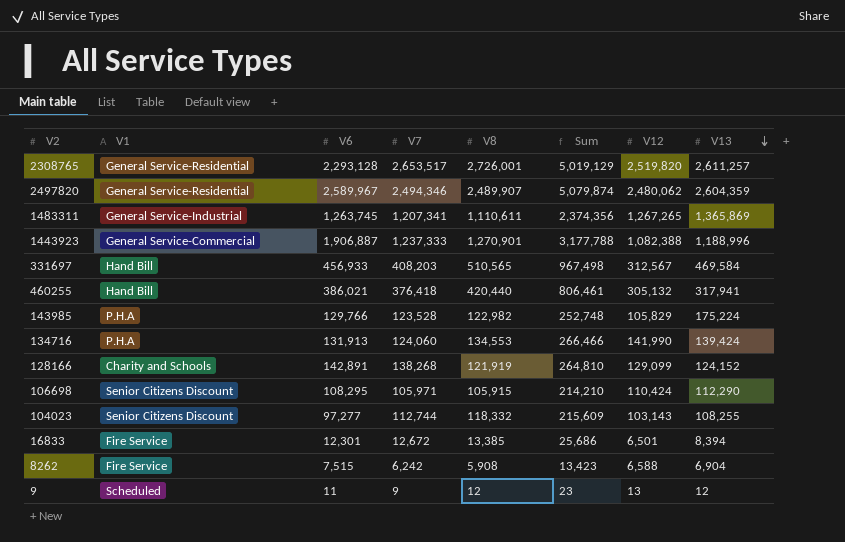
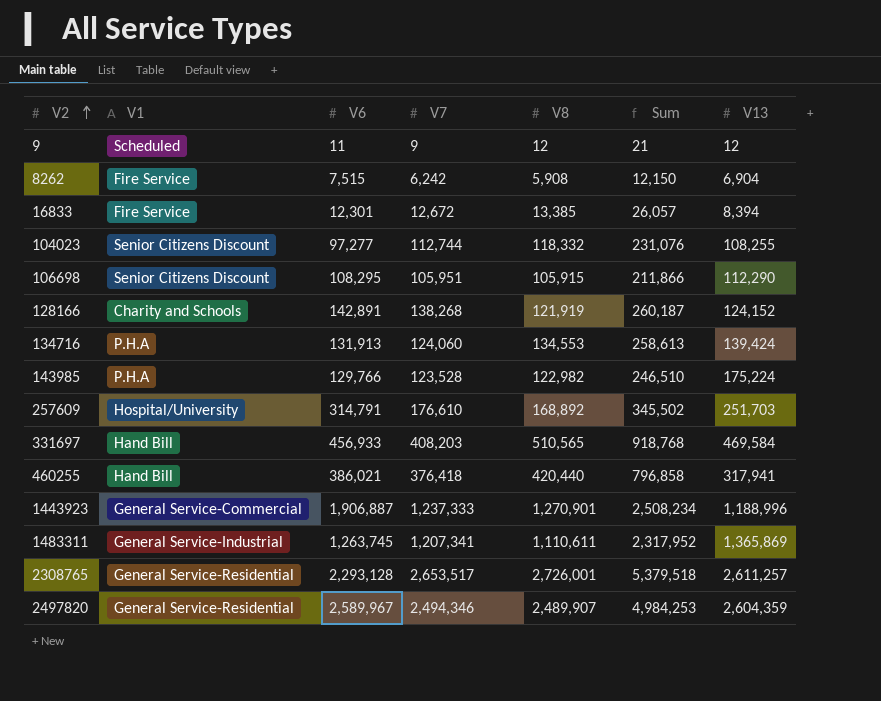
row order: V13 descending -> V2 ascending
column V12 | position: 7 -> none
column Sum | formula: [V6] + [V8] -> [V7] + [V8]
106698 | V7: 105,971 -> 105,951
row 257609: none -> Hospital/University | 314,791 | 176,610 | 168,892 | 345,502 | 251,703

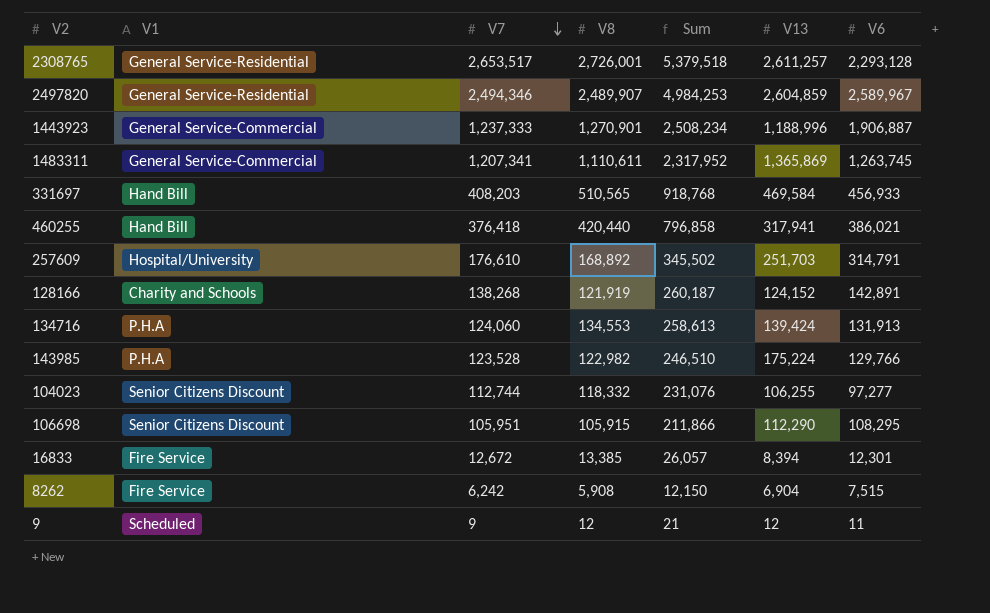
row order: V2 ascending -> V7 descending
column V6 | position: 3 -> 7
2497820 | V13: 2,604,359 -> 2,604,859
1483311 | V1: General Service-Industrial -> General Service-Commercial
104023 | V13: 108,255 -> 106,255

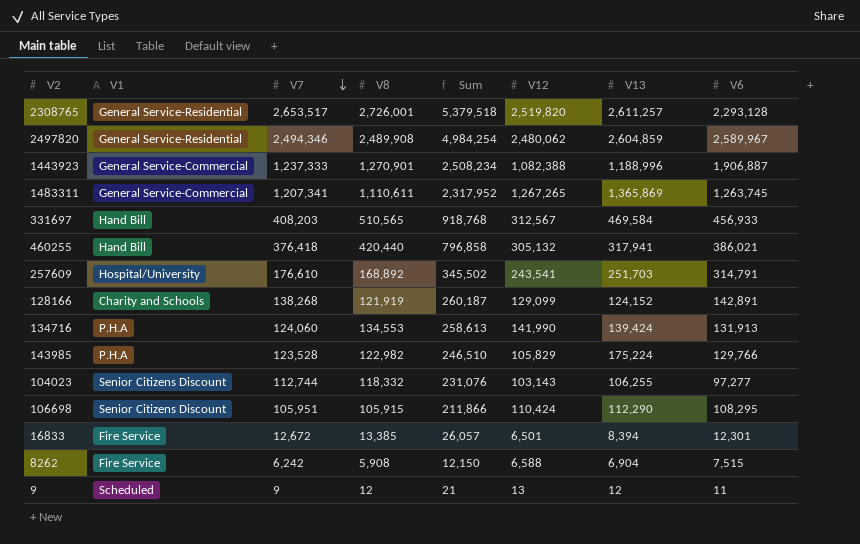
column V12 | position: none -> 6
2497820 | V8: 2,489,907 -> 2,489,908
2497820 | Sum: 4,984,253 -> 4,984,254

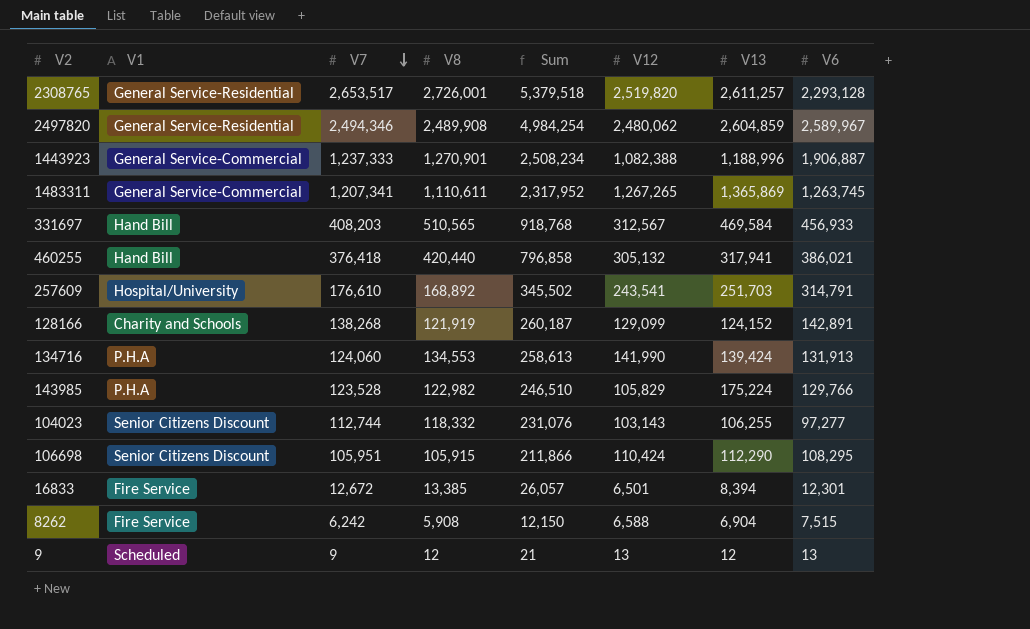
9 | V6: 11 -> 13

